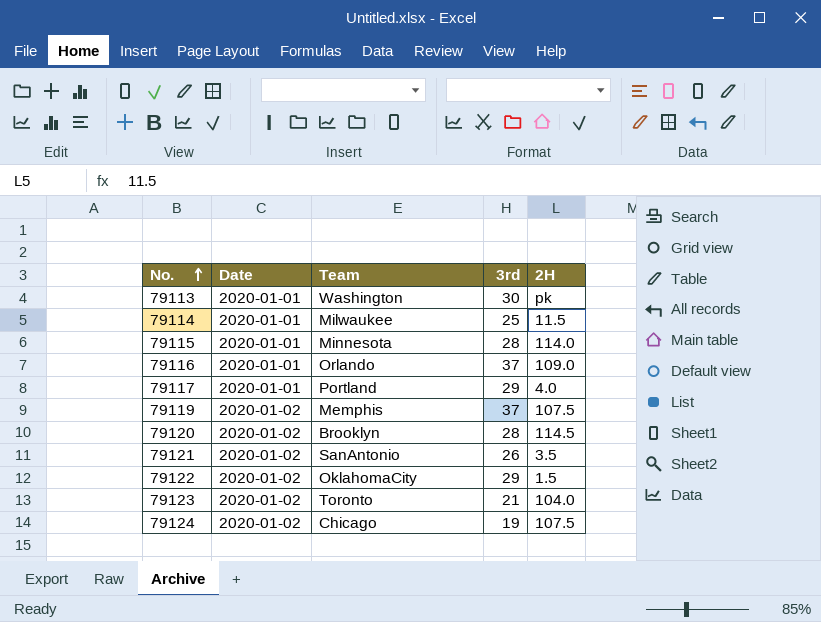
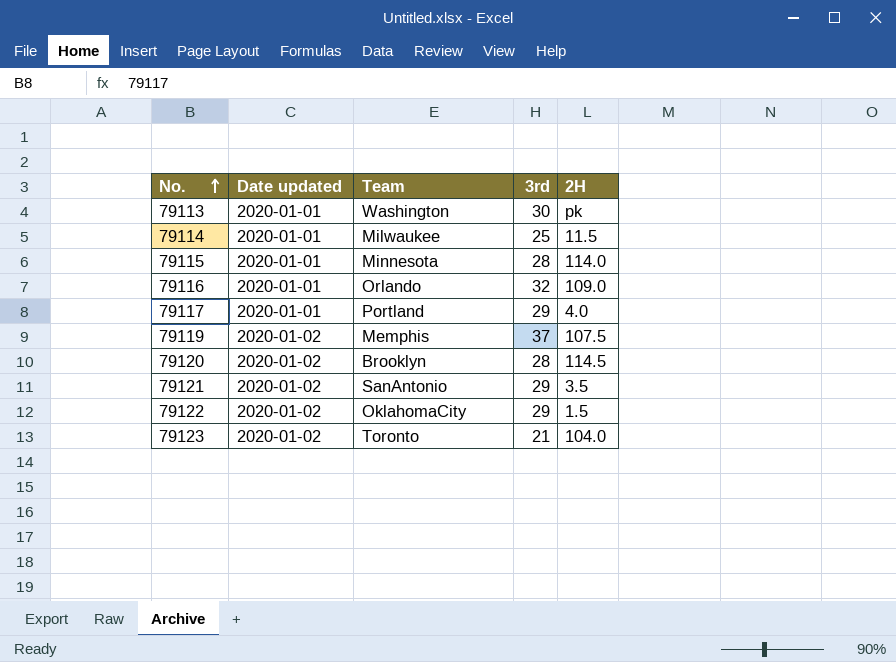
column name: Date -> Date updated
row 79124: 2020-01-02 | Chicago | 19 | 107.5 -> none
79116 | 3rd: 37 -> 32
79121 | 3rd: 26 -> 29

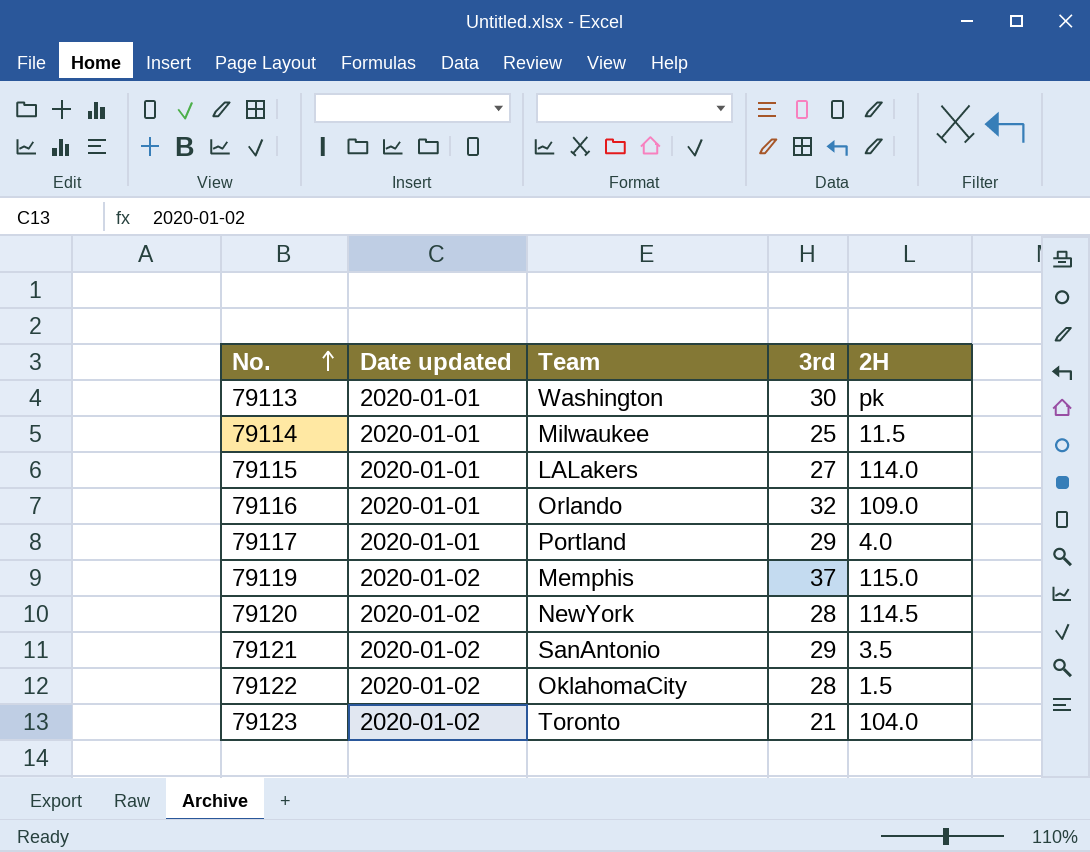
79115 | Team: Minnesota -> LALakers
79115 | 3rd: 28 -> 27
79119 | 2H: 107.5 -> 115.0
79120 | Team: Brooklyn -> NewYork
79122 | 3rd: 29 -> 28

